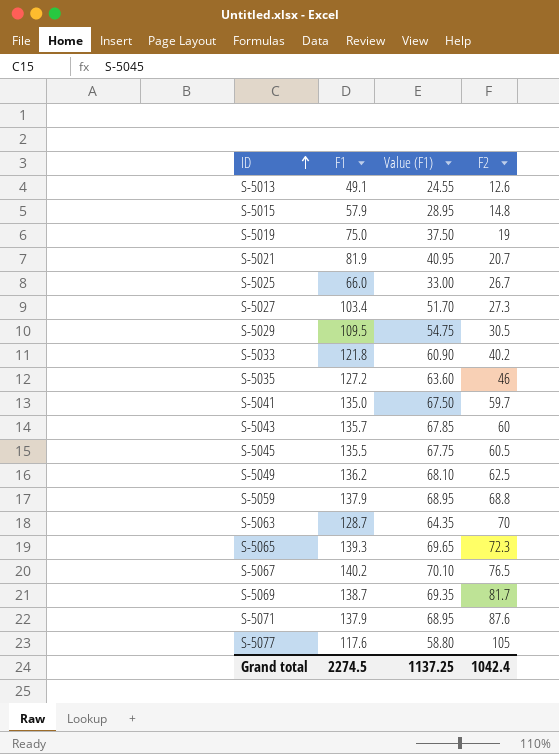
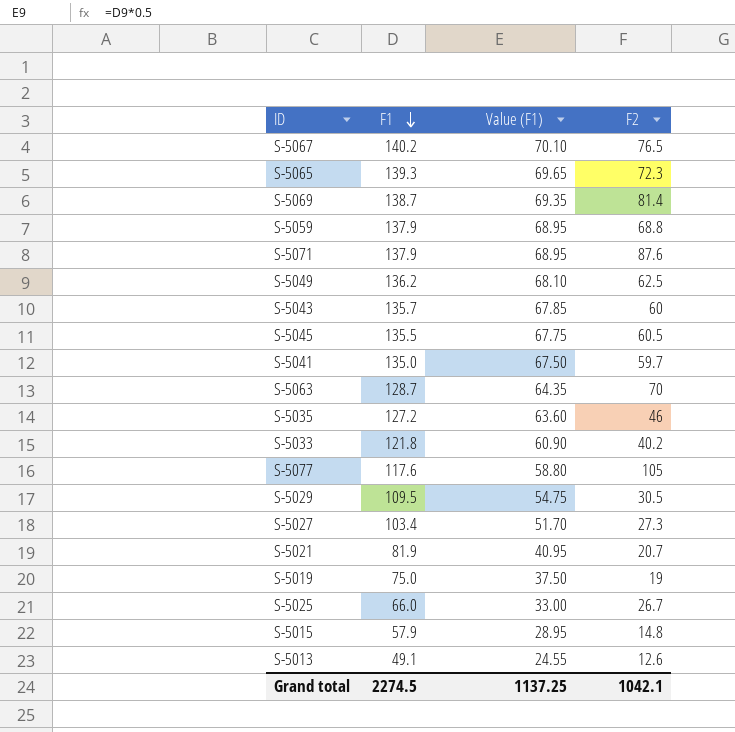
row order: ID ascending -> F1 descending
S-5069 | F2: 81.7 -> 81.4
Grand total | F2: 1042.4 -> 1042.1

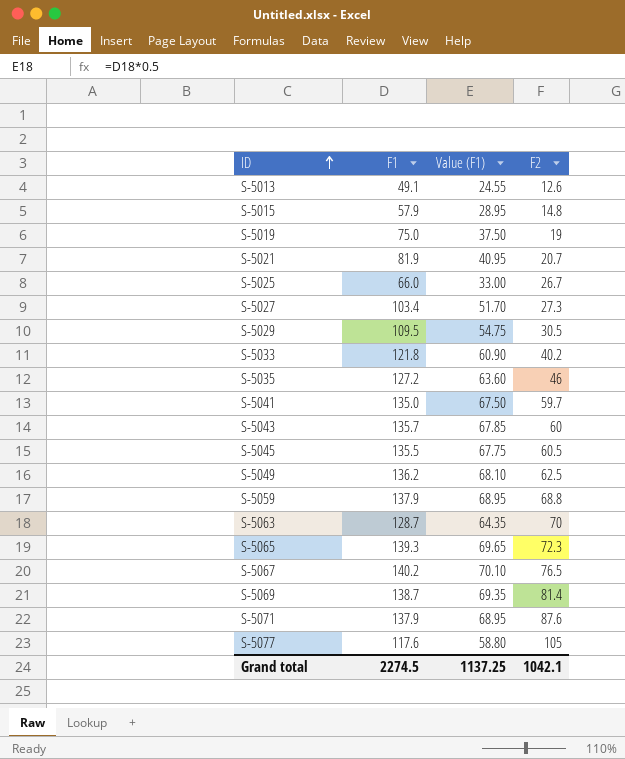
row order: F1 descending -> ID ascending

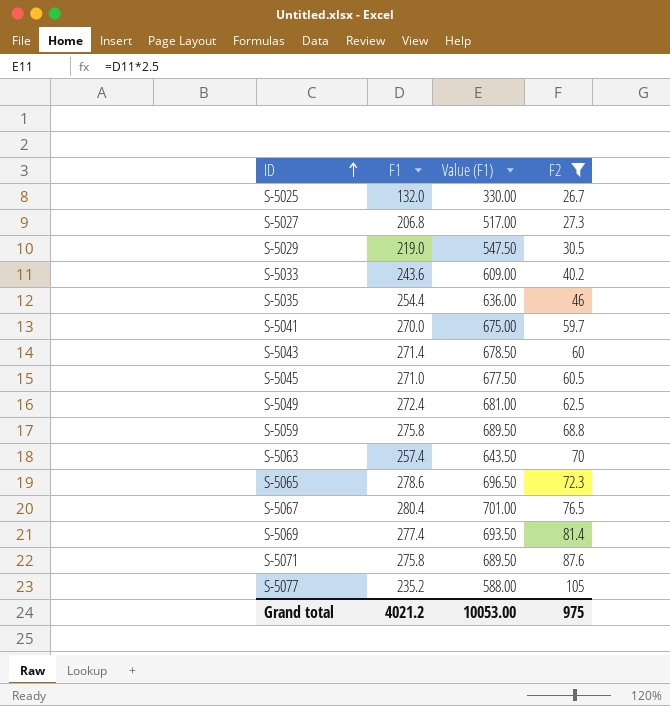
filter: none -> F2 >= 26.7
column Value (F1) | formula: [F1] * 0.5 -> [F1] * 2.5
S-5025 | F1: 66.0 -> 132.0
S-5027 | F1: 103.4 -> 206.8
S-5029 | F1: 109.5 -> 219.0
S-5033 | F1: 121.8 -> 243.6
S-5035 | F1: 127.2 -> 254.4
S-5041 | F1: 135.0 -> 270.0
S-5043 | F1: 135.7 -> 271.4
S-5045 | F1: 135.5 -> 271.0
S-5049 | F1: 136.2 -> 272.4
S-5059 | F1: 137.9 -> 275.8
S-5063 | F1: 128.7 -> 257.4
S-5065 | F1: 139.3 -> 278.6
S-5067 | F1: 140.2 -> 280.4
S-5069 | F1: 138.7 -> 277.4
S-5071 | F1: 137.9 -> 275.8
S-5077 | F1: 117.6 -> 235.2
Grand total | F1: 2274.5 -> 4021.2
Grand total | Value (F1): 1137.25 -> 10053.00
Grand total | F2: 1042.1 -> 975

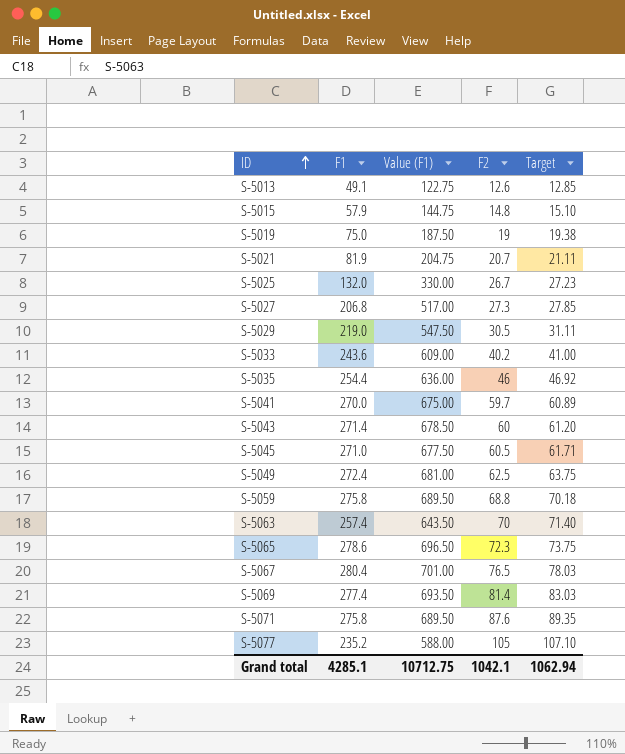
filter: F2 >= 26.7 -> none
column Target | formula: none -> [F2] * 1.02
Grand total | F1: 4021.2 -> 4285.1
Grand total | Value (F1): 10053.00 -> 10712.75
Grand total | F2: 975 -> 1042.1

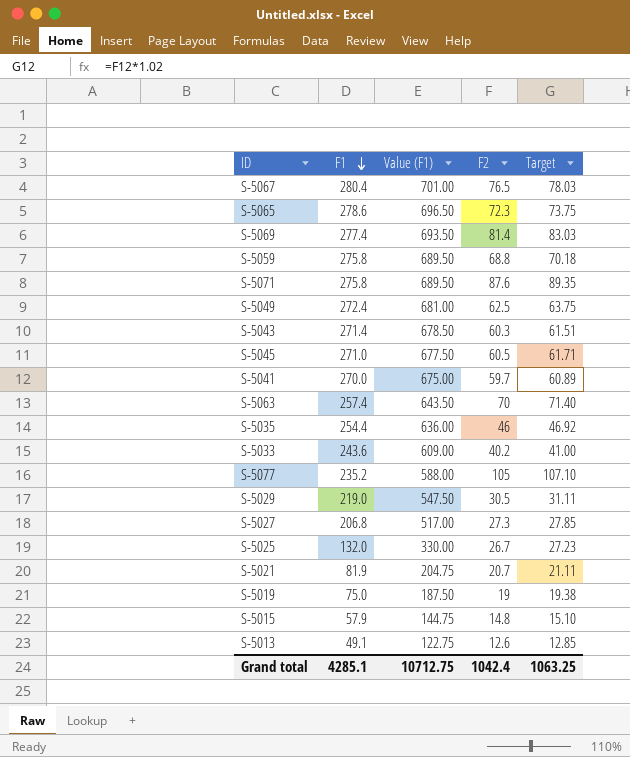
row order: ID ascending -> F1 descending
S-5043 | F2: 60 -> 60.3
S-5043 | Target: 61.20 -> 61.51
Grand total | F2: 1042.1 -> 1042.4
Grand total | Target: 1062.94 -> 1063.25

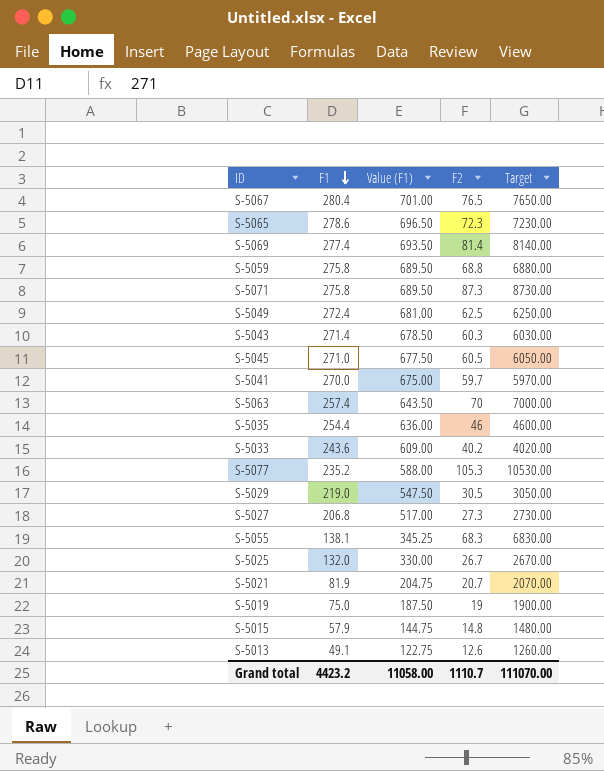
column Target | formula: [F2] * 1.02 -> [F2] * 100
S-5071 | F2: 87.6 -> 87.3
S-5077 | F2: 105 -> 105.3
row S-5055: none -> 138.1 | 345.25 | 68.3 | 6830.00
Grand total | F1: 4285.1 -> 4423.2
Grand total | Value (F1): 10712.75 -> 11058.00
Grand total | F2: 1042.4 -> 1110.7
Grand total | Target: 1063.25 -> 111070.00

